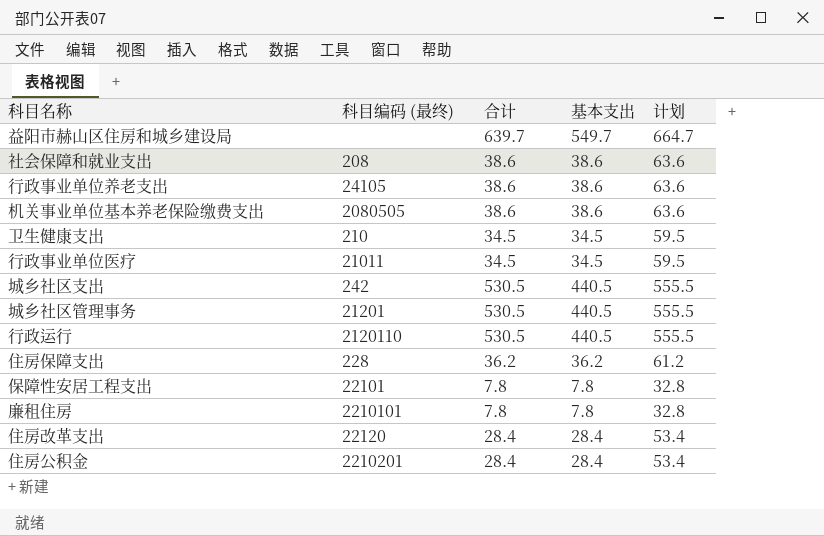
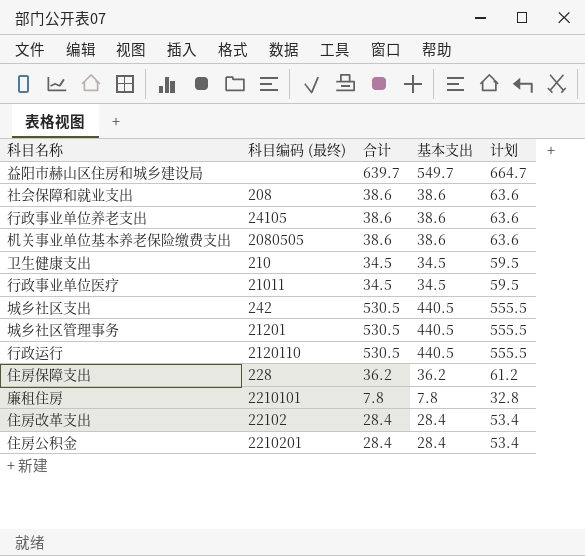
row 保障性安居工程支出: 22101 | 7.8 | 7.8 | 32.8 -> none
住房改革支出 | 科目编码 (最终): 22120 -> 22102

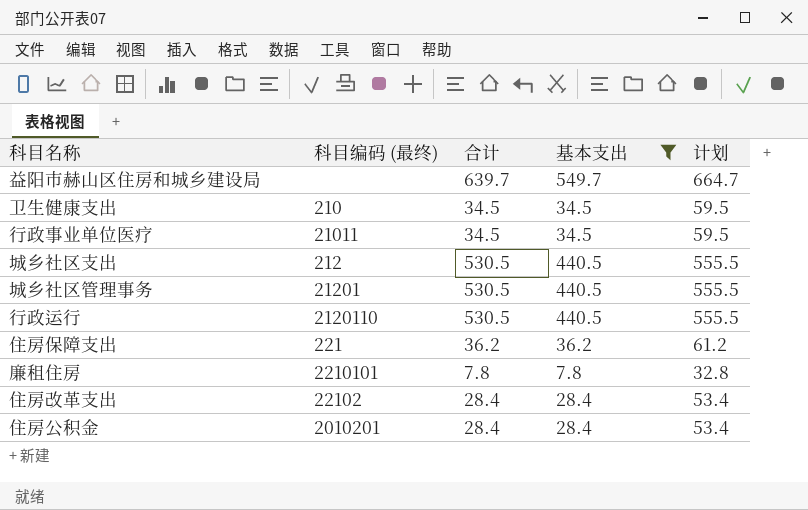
filter: none -> 基本支出 != 38.6
城乡社区支出 | 科目编码 (最终): 242 -> 212
住房保障支出 | 科目编码 (最终): 228 -> 221
住房公积金 | 科目编码 (最终): 2210201 -> 2010201

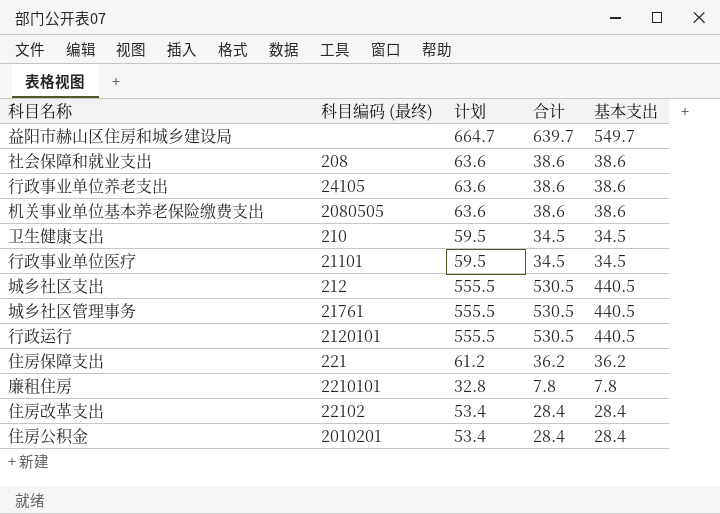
filter: 基本支出 != 38.6 -> none
column 计划 | position: 5 -> 3
行政事业单位医疗 | 科目编码 (最终): 21011 -> 21101
城乡社区管理事务 | 科目编码 (最终): 21201 -> 21761
行政运行 | 科目编码 (最终): 2120110 -> 2120101

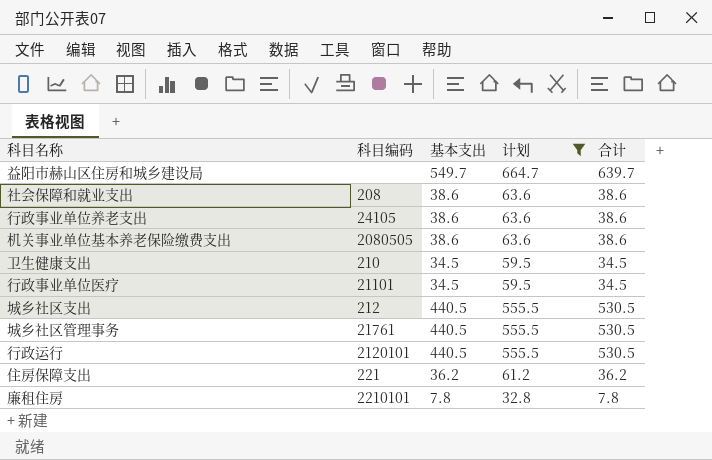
filter: none -> 计划 != 53.4
column name: 科目编码 (最终) -> 科目编码
column 基本支出 | position: 5 -> 3

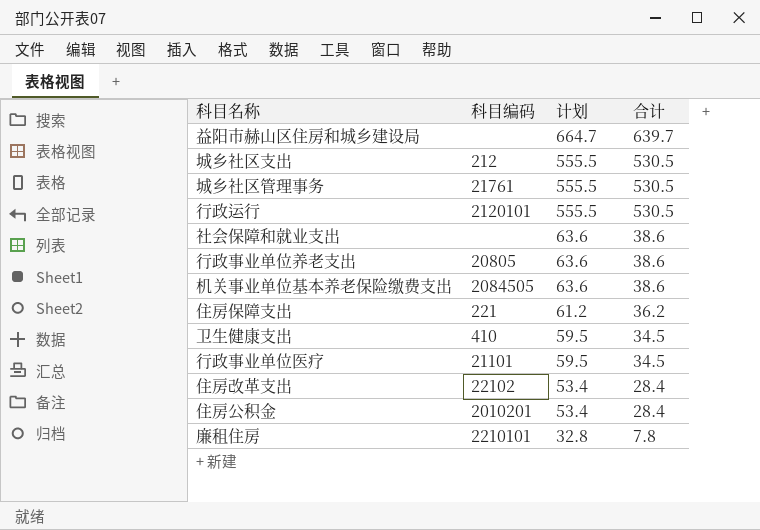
filter: 计划 != 53.4 -> none
row order: none -> 计划 descending
column 基本支出 | position: 3 -> none
社会保障和就业支出 | 科目编码: 208 -> none
行政事业单位养老支出 | 科目编码: 24105 -> 20805
机关事业单位基本养老保险缴费支出 | 科目编码: 2080505 -> 2084505
卫生健康支出 | 科目编码: 210 -> 410

